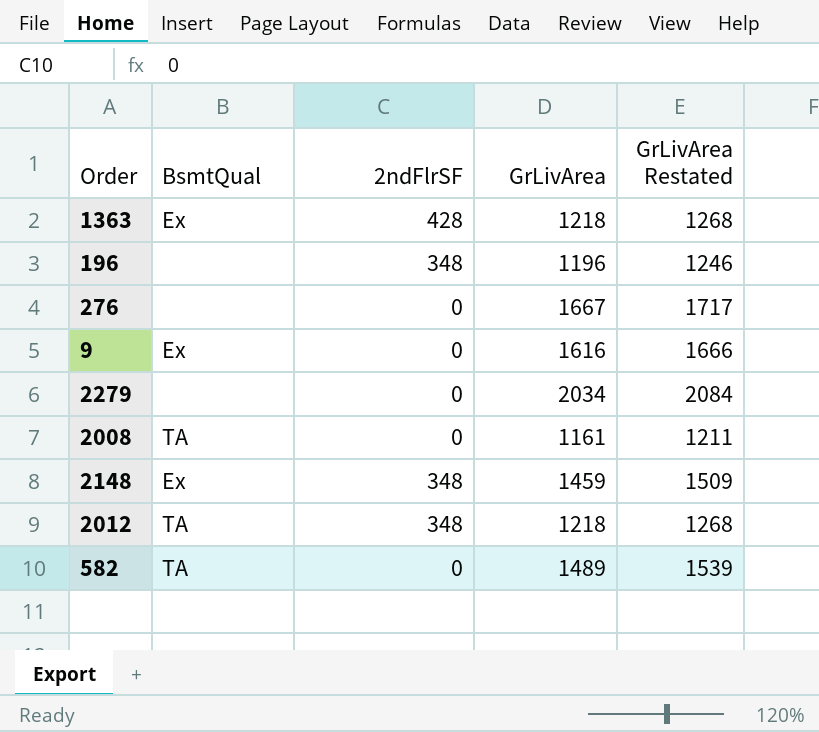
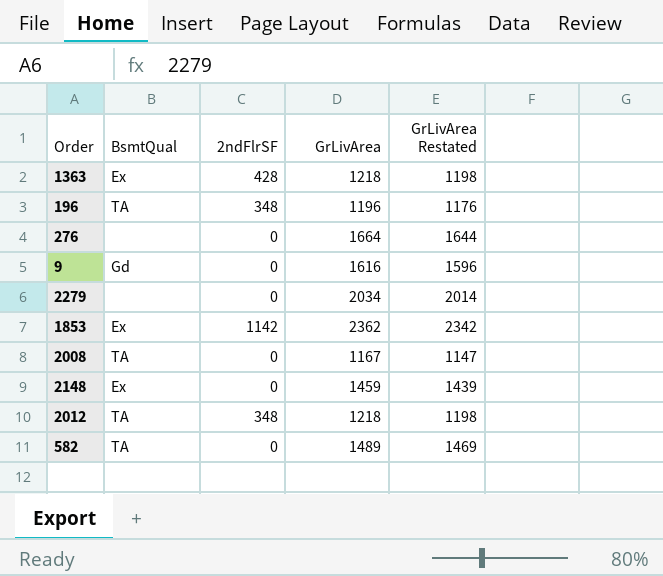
column GrLivArea Restated | formula: [GrLivArea] + 50 -> [GrLivArea] - 20
196 | BsmtQual: none -> TA
276 | GrLivArea: 1667 -> 1664
9 | BsmtQual: Ex -> Gd
row 1853: none -> Ex | 1142 | 2362 | 2342
2008 | GrLivArea: 1161 -> 1167
2148 | 2ndFlrSF: 348 -> 0

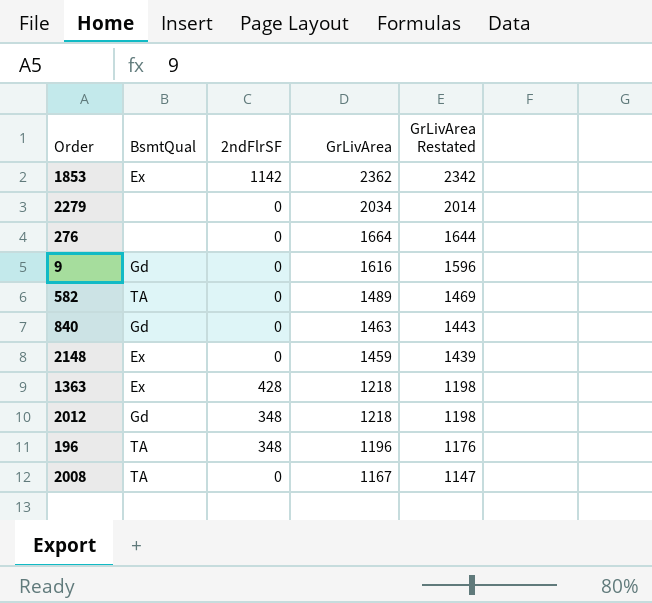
row order: none -> GrLivArea descending
row 840: none -> Gd | 0 | 1463 | 1443
2012 | BsmtQual: TA -> Gd

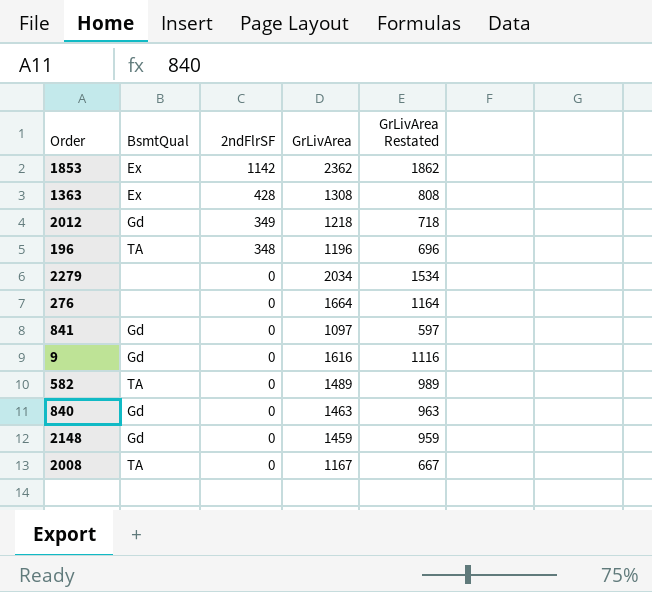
row order: GrLivArea descending -> 2ndFlrSF descending
column GrLivArea Restated | formula: [GrLivArea] - 20 -> [GrLivArea] - 500
1363 | GrLivArea: 1218 -> 1308
2012 | 2ndFlrSF: 348 -> 349
row 841: none -> Gd | 0 | 1097 | 597
2148 | BsmtQual: Ex -> Gd

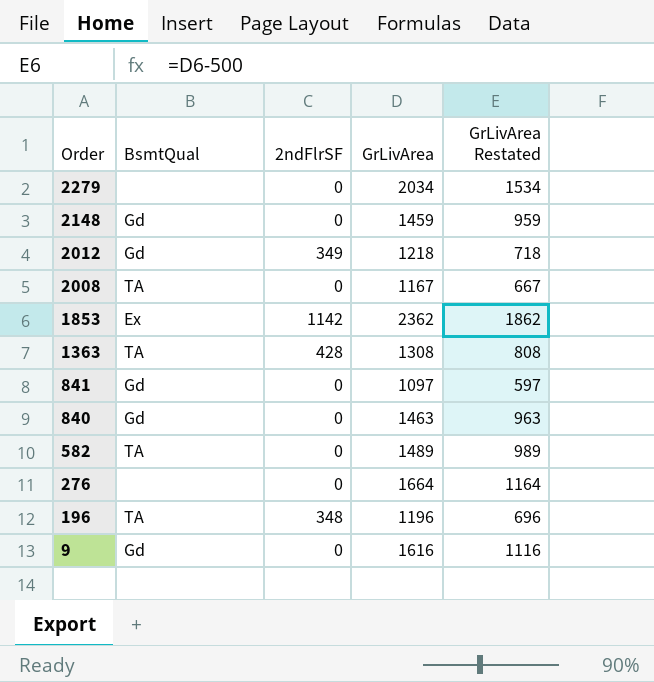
row order: 2ndFlrSF descending -> Order descending
1363 | BsmtQual: Ex -> TA

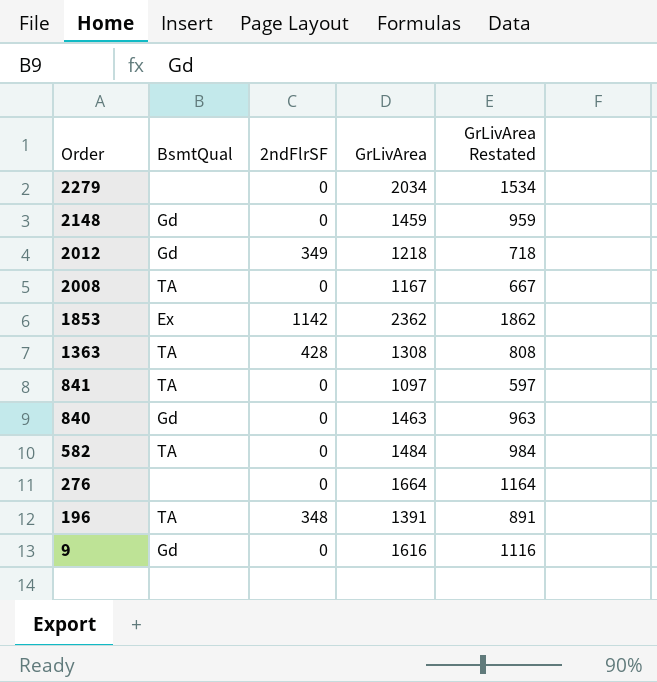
841 | BsmtQual: Gd -> TA
582 | GrLivArea: 1489 -> 1484
582 | GrLivArea Restated: 989 -> 984
196 | GrLivArea: 1196 -> 1391
196 | GrLivArea Restated: 696 -> 891

